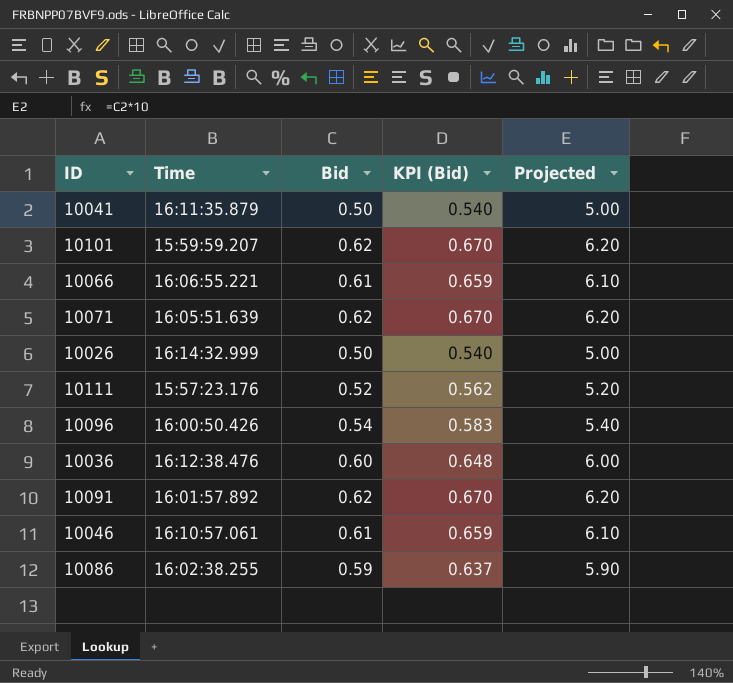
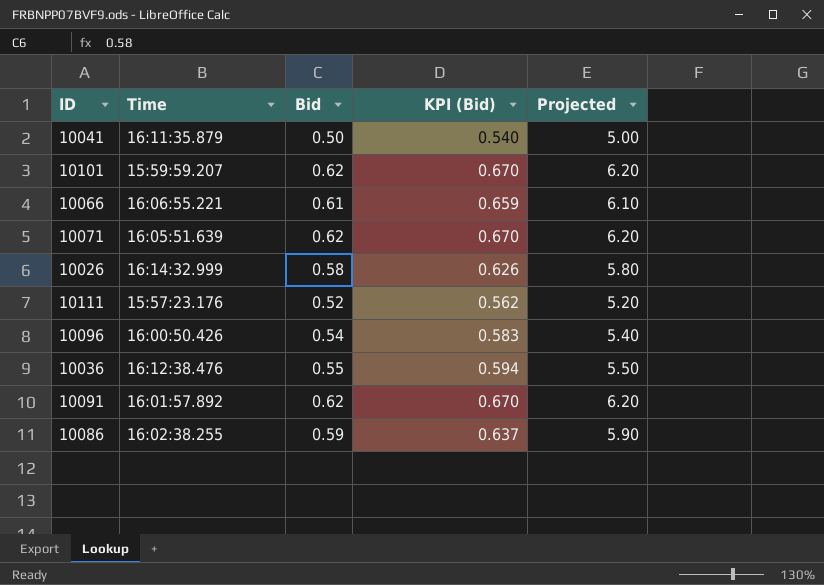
row 10046: 16:10:57.061 | 0.61 | 0.659 | 6.10 -> none
10026 | Bid: 0.50 -> 0.58
10026 | KPI (Bid): 0.540 -> 0.626
10026 | Projected: 5.00 -> 5.80
10036 | Bid: 0.60 -> 0.55
10036 | KPI (Bid): 0.648 -> 0.594
10036 | Projected: 6.00 -> 5.50

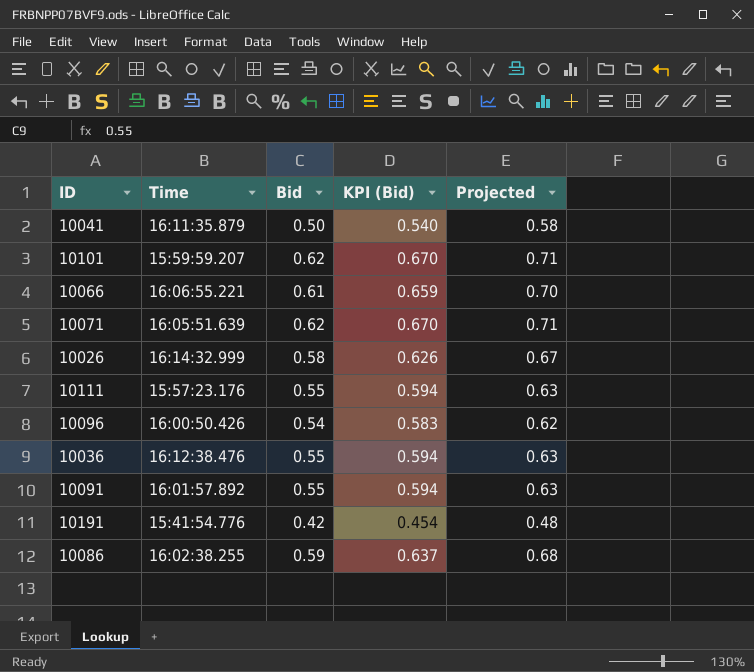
column Projected | formula: [Bid] * 10 -> [Bid] * 1.15
10111 | Bid: 0.52 -> 0.55
10111 | KPI (Bid): 0.562 -> 0.594
10091 | Bid: 0.62 -> 0.55
10091 | KPI (Bid): 0.670 -> 0.594
row 10191: none -> 15:41:54.776 | 0.42 | 0.454 | 0.48

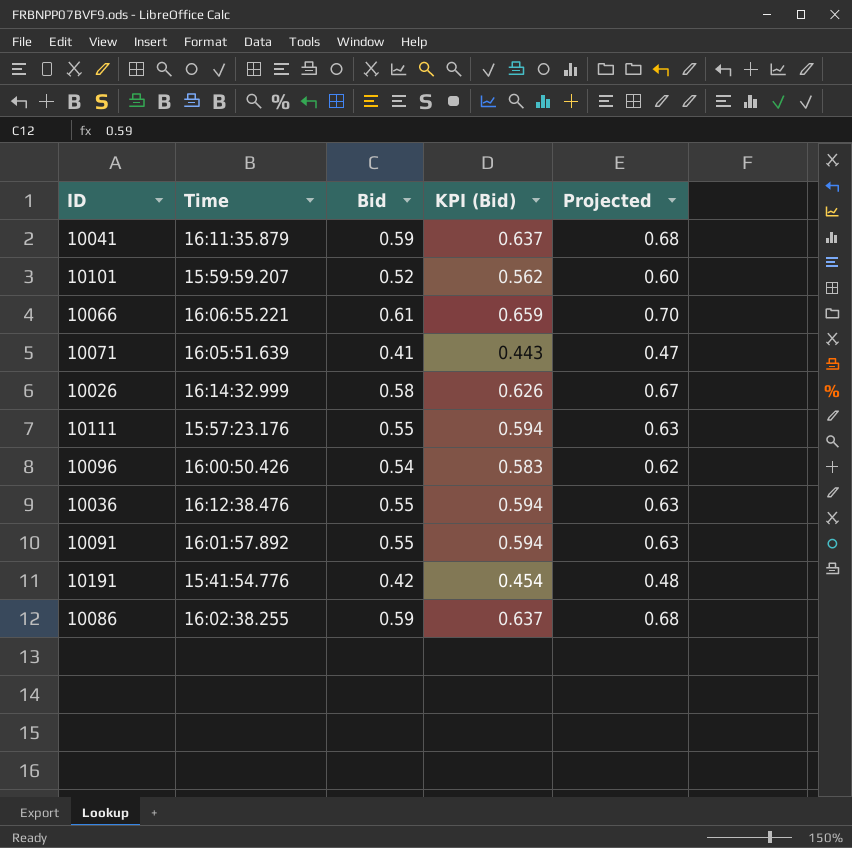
10041 | Bid: 0.50 -> 0.59
10041 | KPI (Bid): 0.540 -> 0.637
10041 | Projected: 0.58 -> 0.68
10101 | Bid: 0.62 -> 0.52
10101 | KPI (Bid): 0.670 -> 0.562
10101 | Projected: 0.71 -> 0.60
10071 | Bid: 0.62 -> 0.41
10071 | KPI (Bid): 0.670 -> 0.443
10071 | Projected: 0.71 -> 0.47

